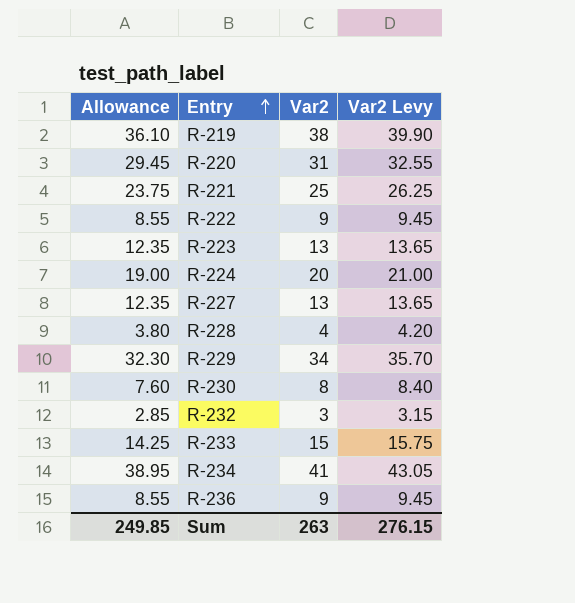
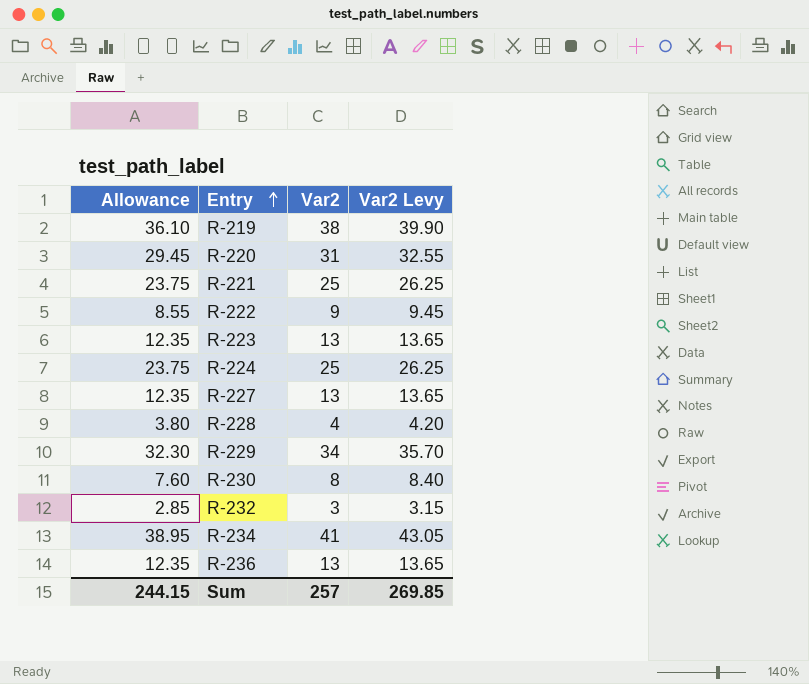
row R-233: 14.25 | 15 | 15.75 -> none
R-224 | Allowance: 19.00 -> 23.75
R-224 | Var2: 20 -> 25
R-224 | Var2 Levy: 21.00 -> 26.25
R-236 | Allowance: 8.55 -> 12.35
R-236 | Var2: 9 -> 13
R-236 | Var2 Levy: 9.45 -> 13.65
Sum | Allowance: 249.85 -> 244.15
Sum | Var2: 263 -> 257
Sum | Var2 Levy: 276.15 -> 269.85

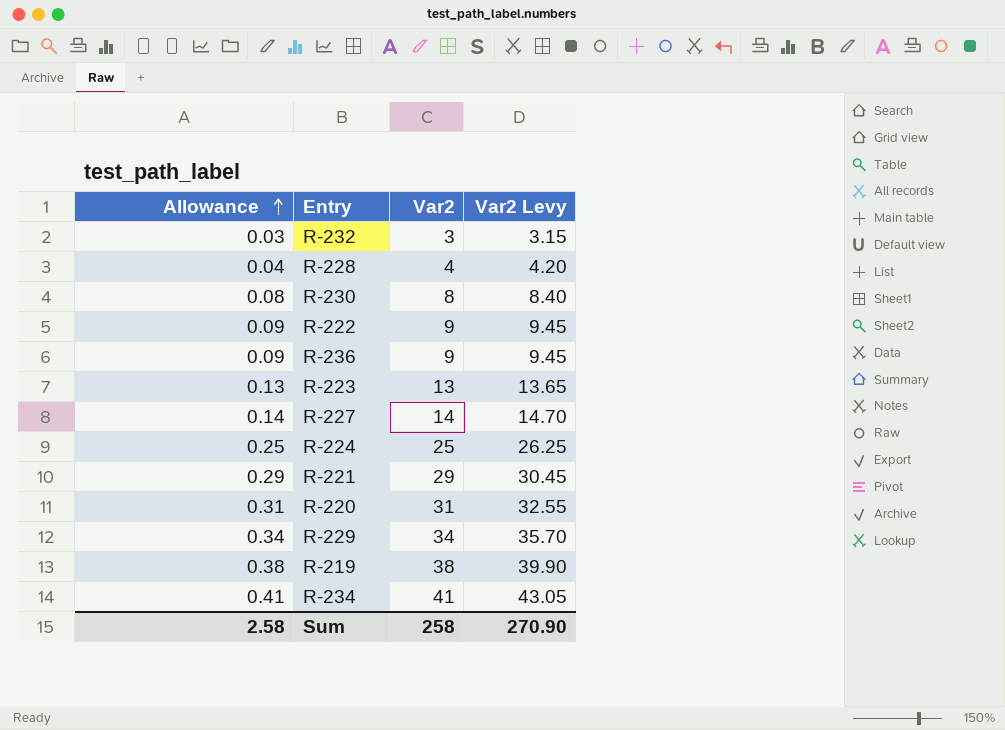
row order: Entry ascending -> Allowance ascending
column Allowance | formula: [Var2] * 0.95 -> [Var2] * 0.01
R-236 | Var2: 13 -> 9
R-236 | Var2 Levy: 13.65 -> 9.45
R-227 | Var2: 13 -> 14
R-227 | Var2 Levy: 13.65 -> 14.70
R-221 | Var2: 25 -> 29
R-221 | Var2 Levy: 26.25 -> 30.45
Sum | Allowance: 244.15 -> 2.58
Sum | Var2: 257 -> 258
Sum | Var2 Levy: 269.85 -> 270.90

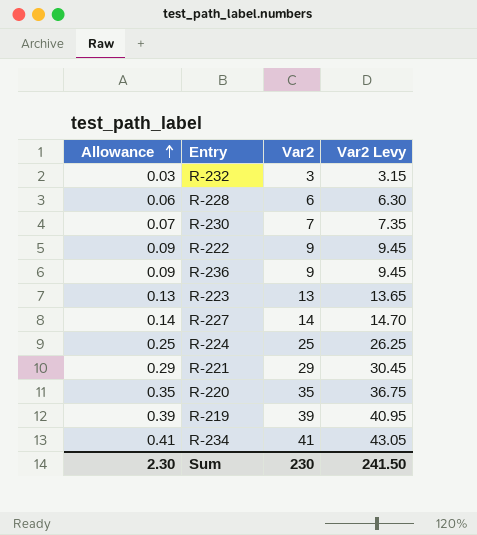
row R-229: 0.34 | 34 | 35.70 -> none
R-228 | Allowance: 0.04 -> 0.06
R-228 | Var2: 4 -> 6
R-228 | Var2 Levy: 4.20 -> 6.30
R-230 | Allowance: 0.08 -> 0.07
R-230 | Var2: 8 -> 7
R-230 | Var2 Levy: 8.40 -> 7.35
R-220 | Allowance: 0.31 -> 0.35
R-220 | Var2: 31 -> 35
R-220 | Var2 Levy: 32.55 -> 36.75
R-219 | Allowance: 0.38 -> 0.39
R-219 | Var2: 38 -> 39
R-219 | Var2 Levy: 39.90 -> 40.95
Sum | Allowance: 2.58 -> 2.30
Sum | Var2: 258 -> 230
Sum | Var2 Levy: 270.90 -> 241.50

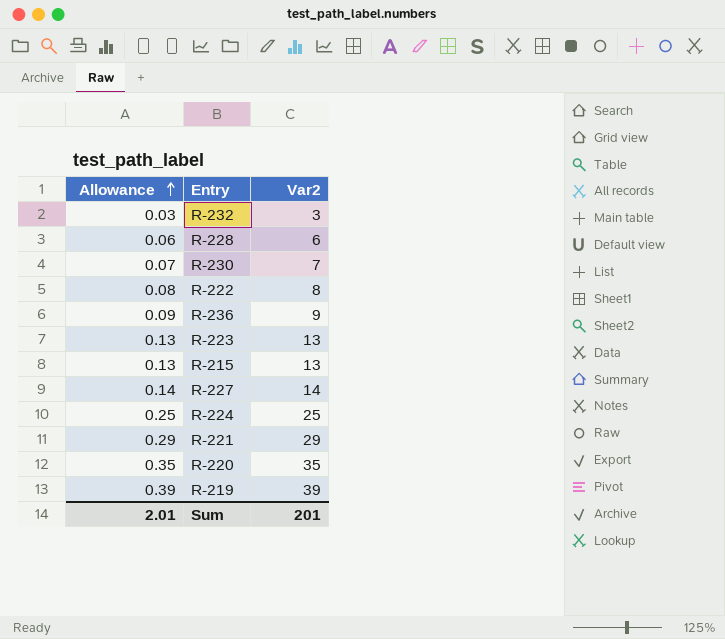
column Var2 Levy | formula: [Var2] * 1.05 -> none
row R-234: 0.41 | 41 | 43.05 -> none
R-222 | Allowance: 0.09 -> 0.08
R-222 | Var2: 9 -> 8
row R-215: none -> 0.13 | 13
Sum | Allowance: 2.30 -> 2.01
Sum | Var2: 230 -> 201

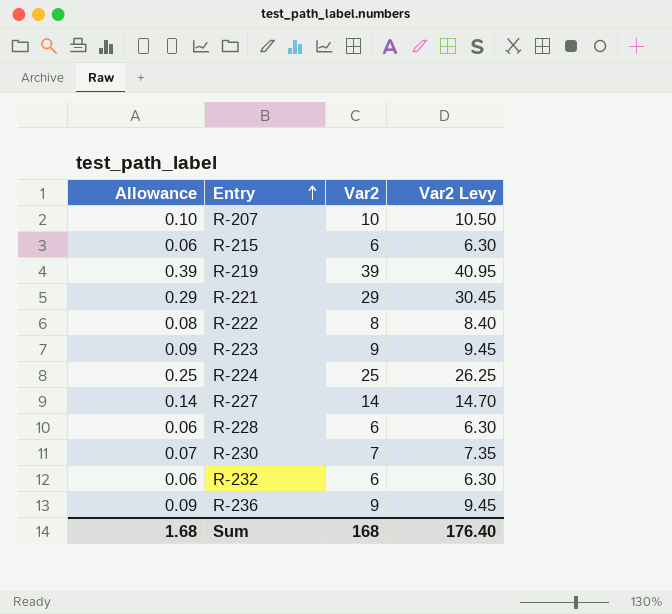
row order: Allowance ascending -> Entry ascending
column Var2 Levy | formula: none -> [Var2] * 1.05
row R-220: 0.35 | 35 -> none
row R-207: none -> 0.10 | 10 | 10.50
R-215 | Allowance: 0.13 -> 0.06
R-215 | Var2: 13 -> 6
R-223 | Allowance: 0.13 -> 0.09
R-223 | Var2: 13 -> 9
R-232 | Allowance: 0.03 -> 0.06
R-232 | Var2: 3 -> 6
Sum | Allowance: 2.01 -> 1.68
Sum | Var2: 201 -> 168

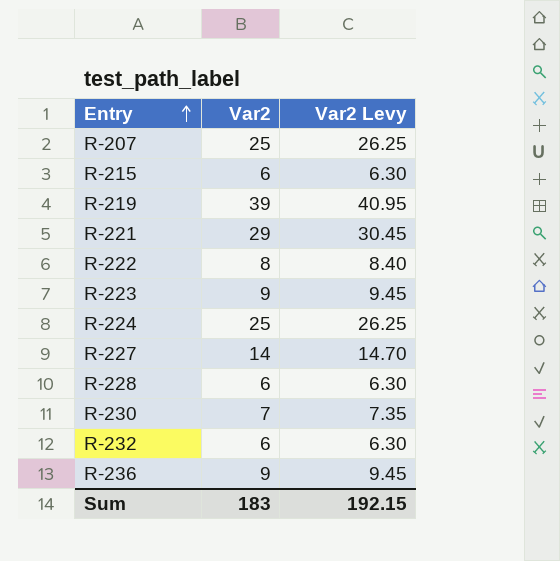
column Allowance | formula: [Var2] * 0.01 -> none
R-207 | Var2: 10 -> 25
R-207 | Var2 Levy: 10.50 -> 26.25
Sum | Var2: 168 -> 183
Sum | Var2 Levy: 176.40 -> 192.15

